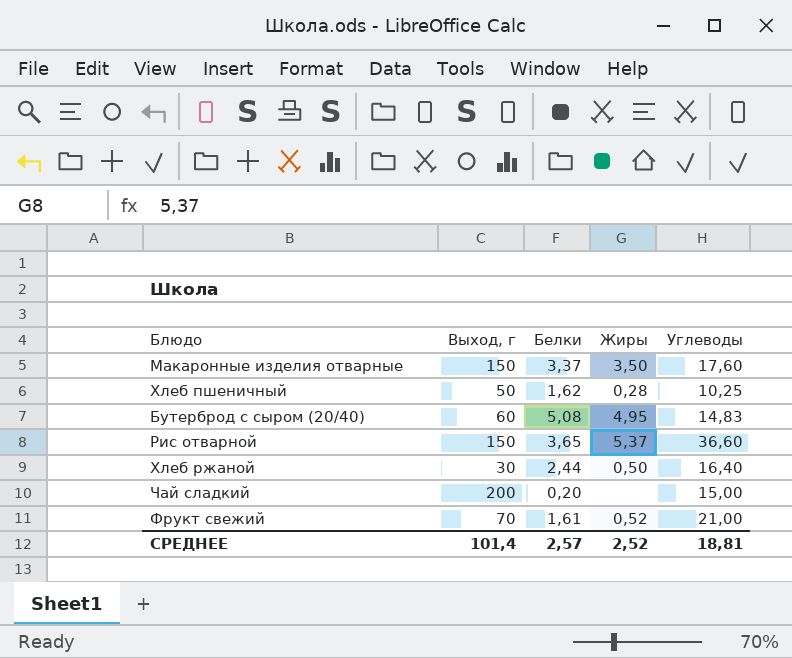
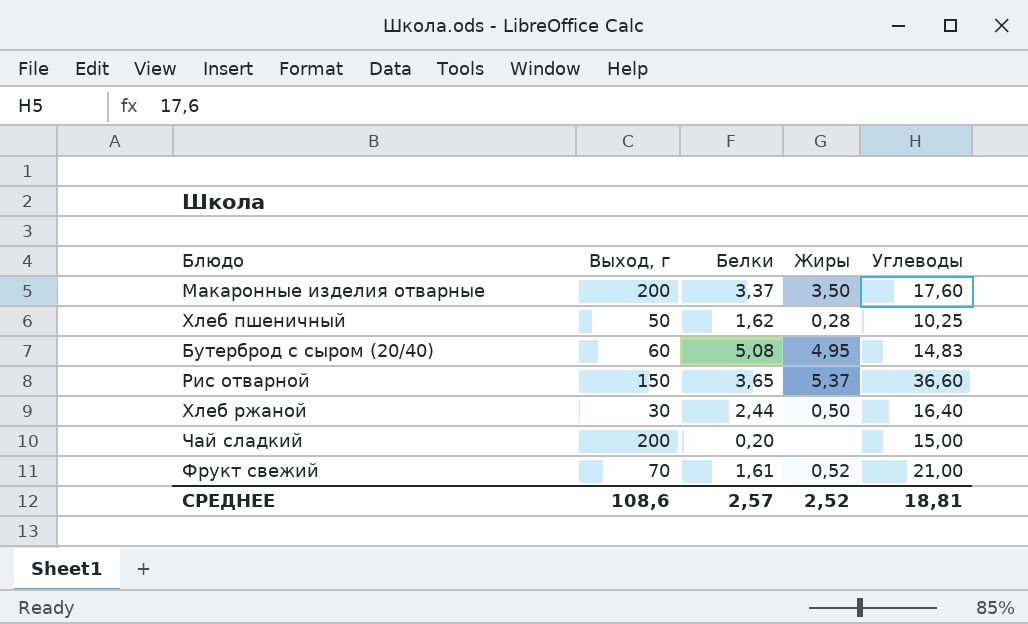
Макаронные изделия отварные | Выход, г: 150 -> 200
СРЕДНЕЕ | Выход, г: 101,4 -> 108,6

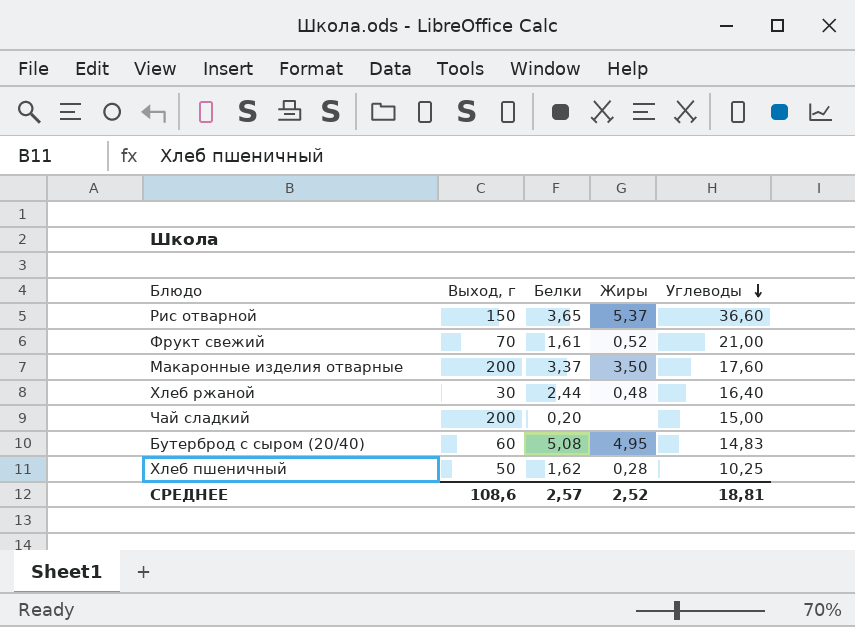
row order: none -> Углеводы descending
Хлеб ржаной | Жиры: 0,50 -> 0,48

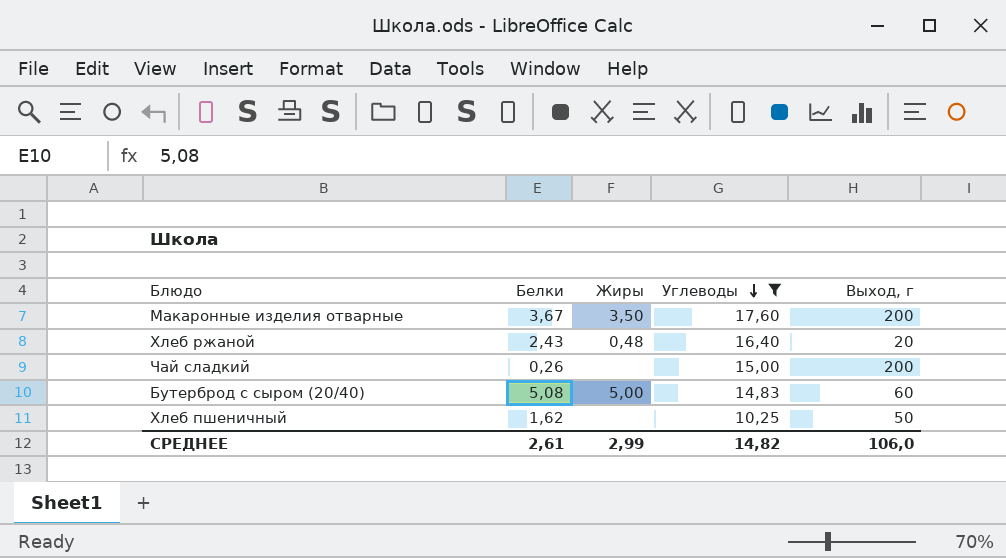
filter: none -> Углеводы <= 17,60
column Выход, г | position: 2 -> 5
Макаронные изделия отварные | Белки: 3,37 -> 3,67
Хлеб ржаной | Белки: 2,44 -> 2,43
Хлеб ржаной | Выход, г: 30 -> 20
Чай сладкий | Белки: 0,20 -> 0,26
Бутерброд с сыром (20/40) | Жиры: 4,95 -> 5,00
Хлеб пшеничный | Жиры: 0,28 -> none
СРЕДНЕЕ | Белки: 2,57 -> 2,61
СРЕДНЕЕ | Жиры: 2,52 -> 2,99
СРЕДНЕЕ | Углеводы: 18,81 -> 14,82
СРЕДНЕЕ | Выход, г: 108,6 -> 106,0

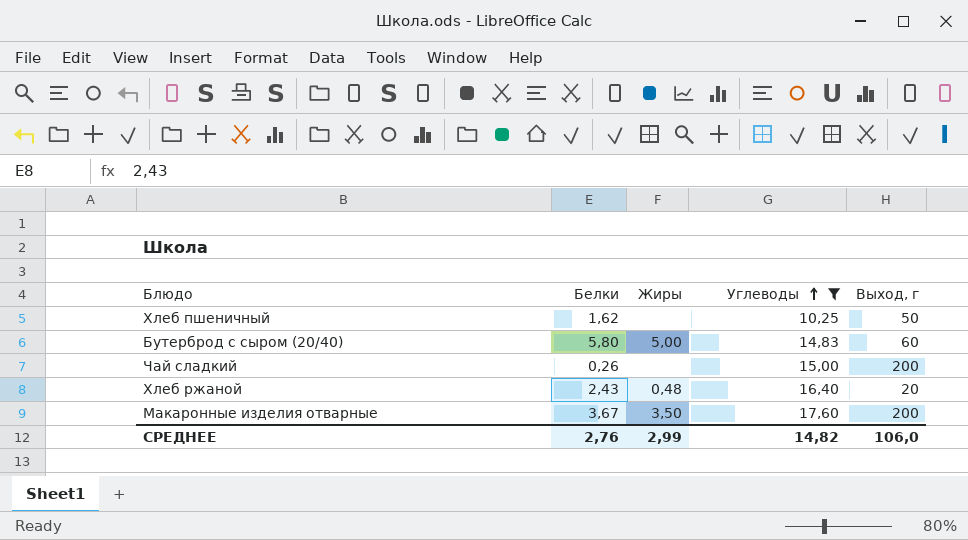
row order: Углеводы descending -> Углеводы ascending
Бутерброд с сыром (20/40) | Белки: 5,08 -> 5,80
СРЕДНЕЕ | Белки: 2,61 -> 2,76

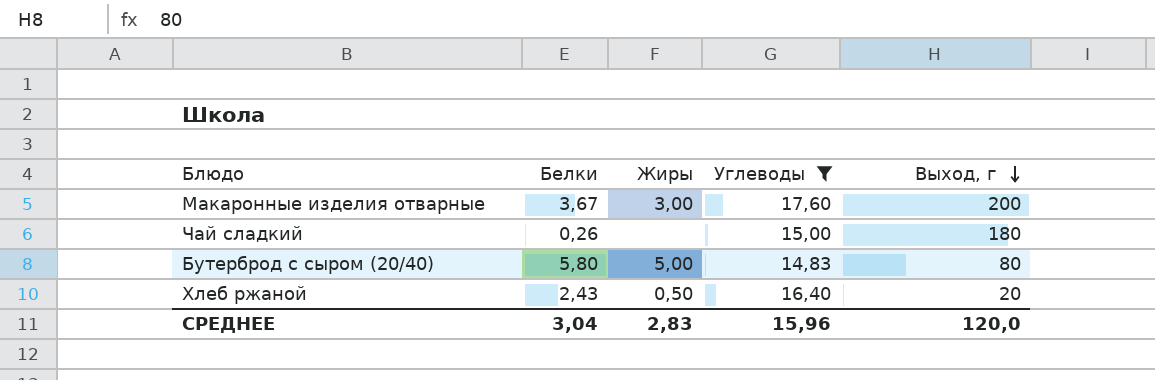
row order: Углеводы ascending -> Выход, г descending
row Хлеб пшеничный: 1,62 | none | 10,25 | 50 -> none
Макаронные изделия отварные | Жиры: 3,50 -> 3,00
Чай сладкий | Выход, г: 200 -> 180
Бутерброд с сыром (20/40) | Выход, г: 60 -> 80
Хлеб ржаной | Жиры: 0,48 -> 0,50
СРЕДНЕЕ | Белки: 2,76 -> 3,04
СРЕДНЕЕ | Жиры: 2,99 -> 2,83
СРЕДНЕЕ | Углеводы: 14,82 -> 15,96
СРЕДНЕЕ | Выход, г: 106,0 -> 120,0

